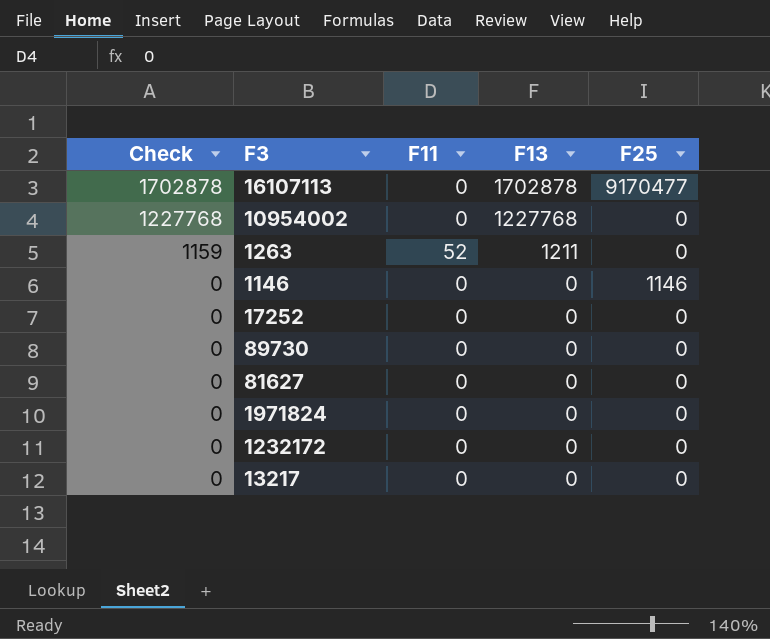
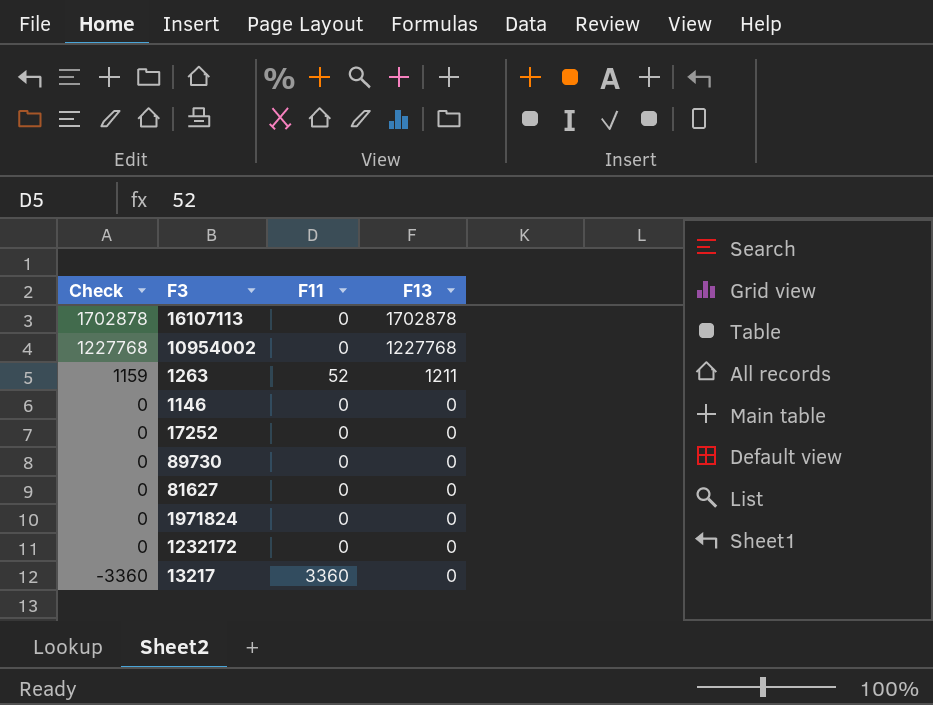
column F25 | position: 5 -> none
13217 | Check: 0 -> -3360
13217 | F11: 0 -> 3360

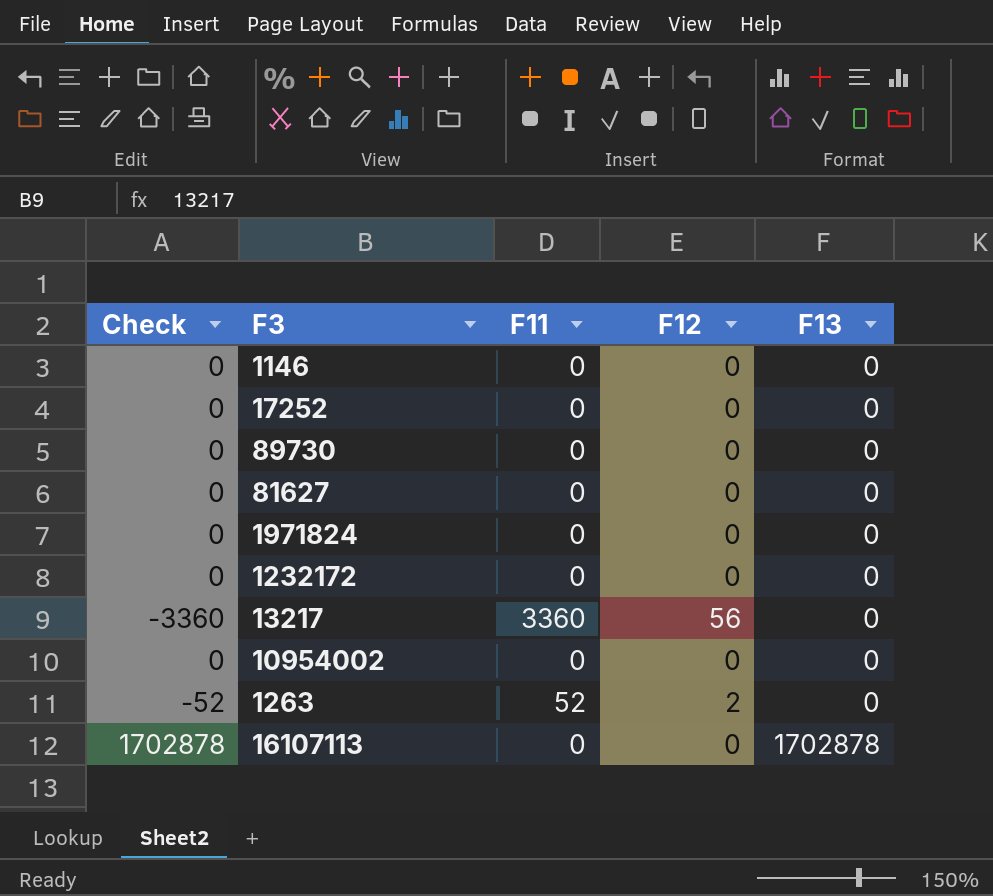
row order: Check descending -> F13 ascending
column F12 | position: none -> 4
10954002 | Check: 1227768 -> 0
10954002 | F13: 1227768 -> 0
1263 | Check: 1159 -> -52
1263 | F13: 1211 -> 0

